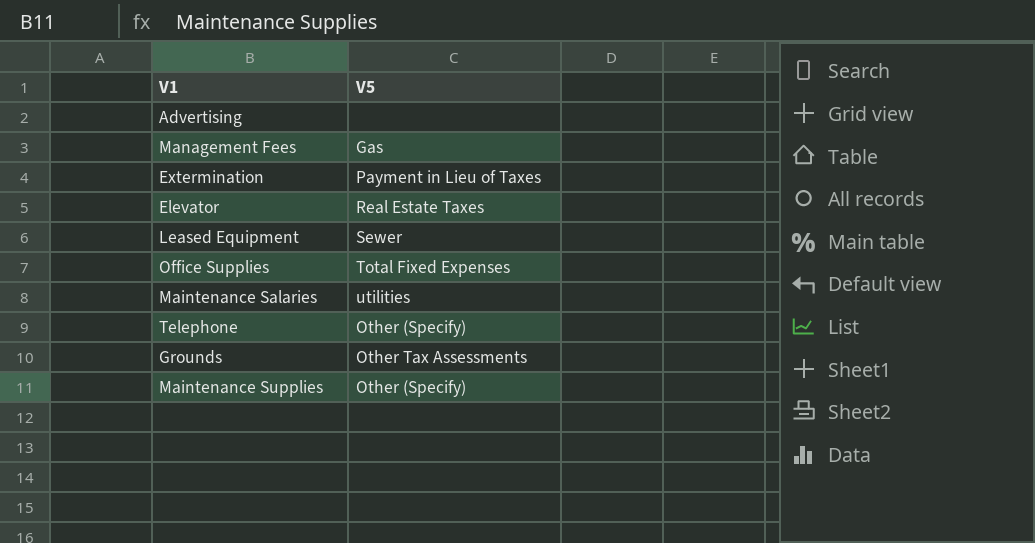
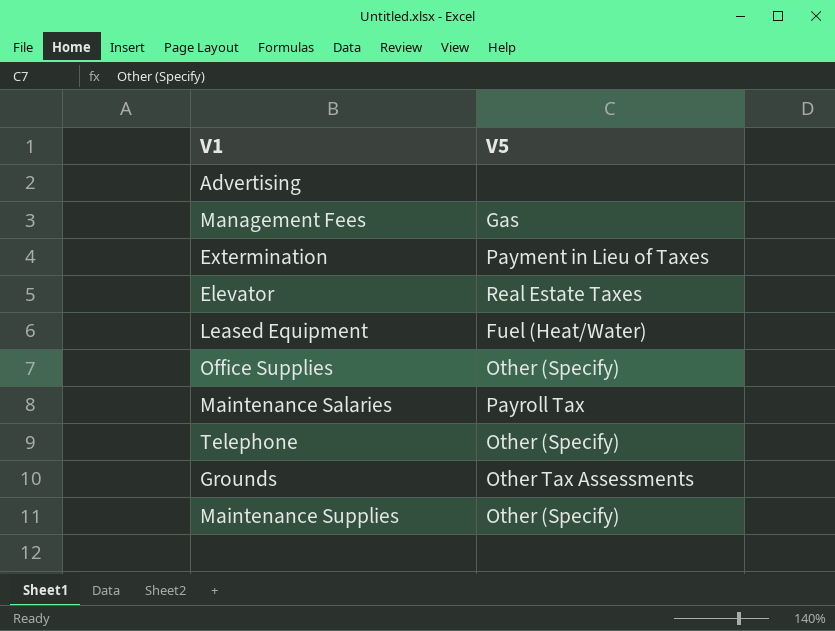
Leased Equipment | V5: Sewer -> Fuel (Heat/Water)
Office Supplies | V5: Total Fixed Expenses -> Other (Specify)
Maintenance Salaries | V5: utilities -> Payroll Tax

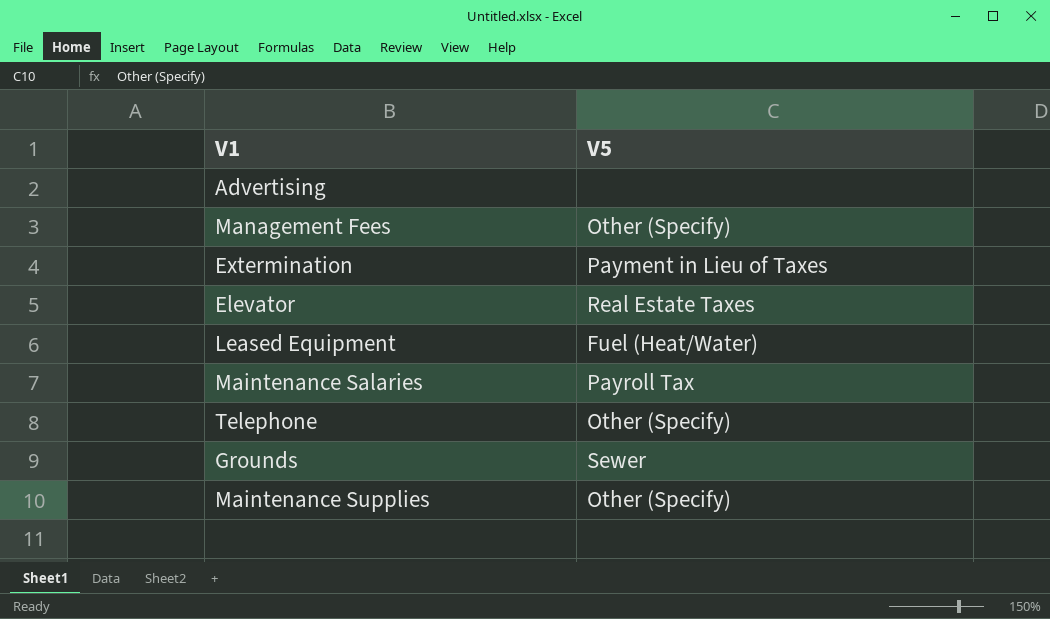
row Office Supplies: Other (Specify) -> none
Management Fees | V5: Gas -> Other (Specify)
Grounds | V5: Other Tax Assessments -> Sewer

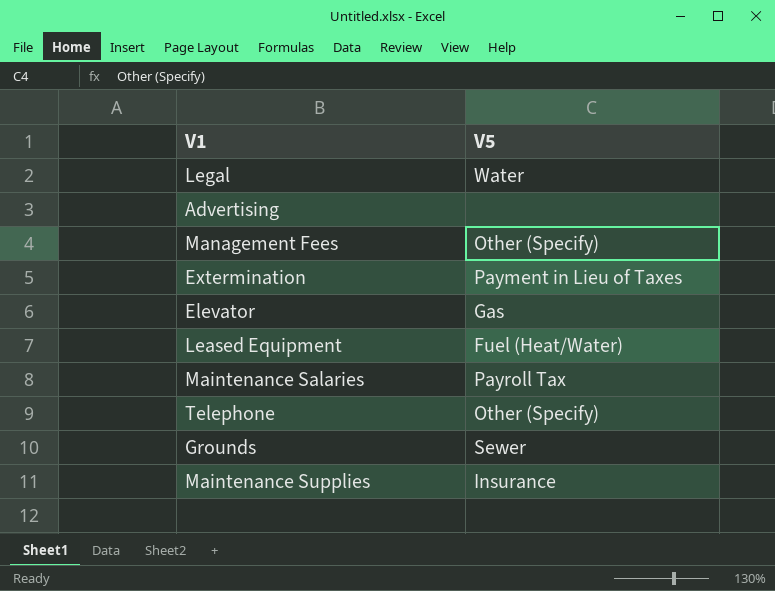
row Legal: none -> Water
Elevator | V5: Real Estate Taxes -> Gas
Maintenance Supplies | V5: Other (Specify) -> Insurance

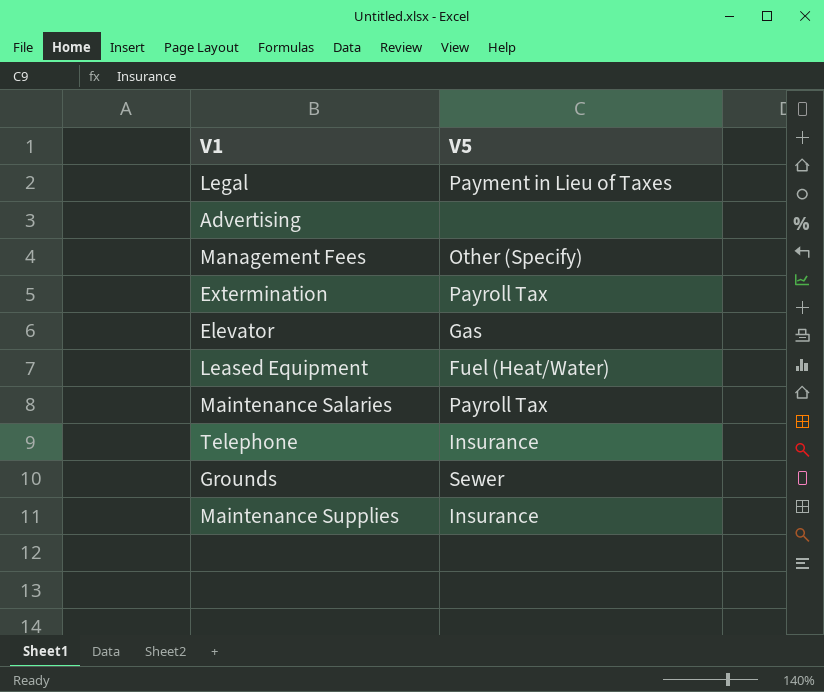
Legal | V5: Water -> Payment in Lieu of Taxes
Extermination | V5: Payment in Lieu of Taxes -> Payroll Tax
Telephone | V5: Other (Specify) -> Insurance

